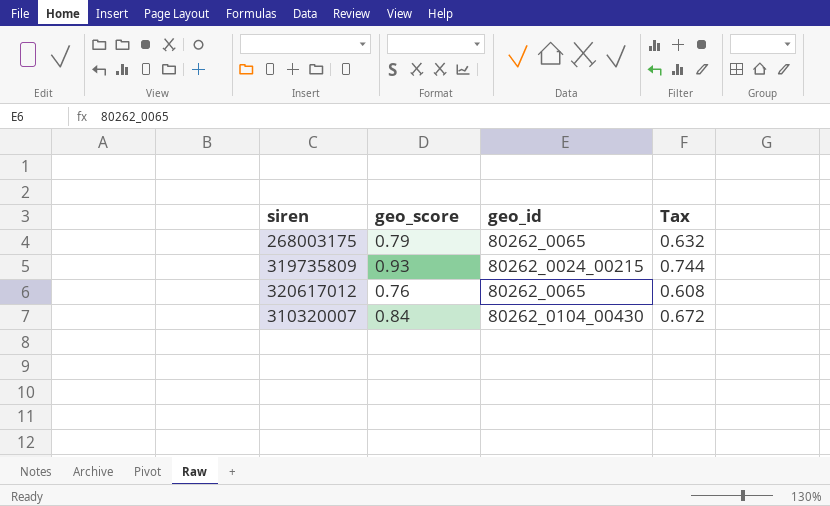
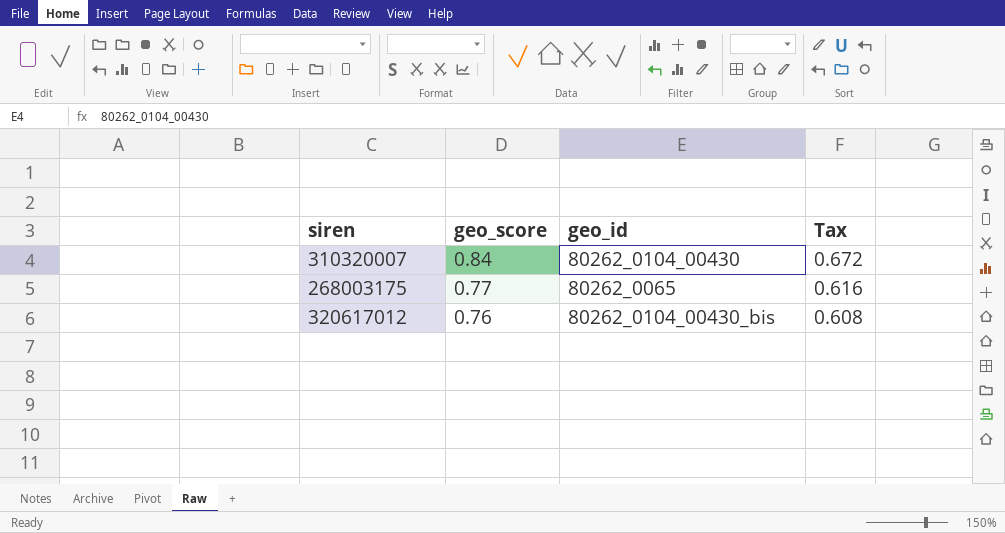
row order: none -> geo_score descending
row 319735809: 0.93 | 80262_0024_00215 | 0.744 -> none
268003175 | geo_score: 0.79 -> 0.77
268003175 | Tax: 0.632 -> 0.616
320617012 | geo_id: 80262_0065 -> 80262_0104_00430_bis

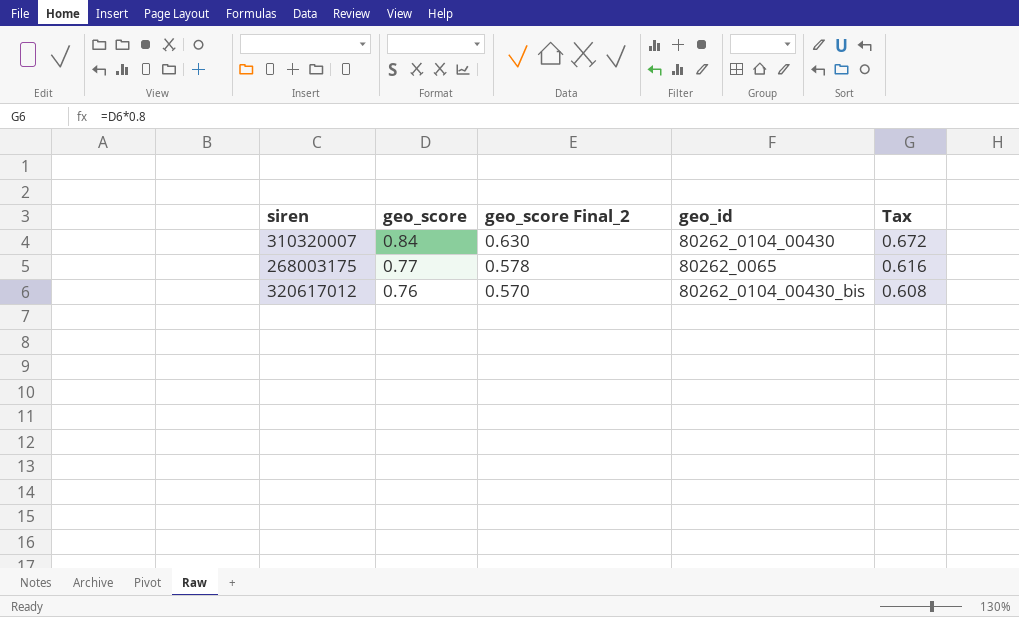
column geo_score Final_2 | formula: none -> [geo_score] * 0.75

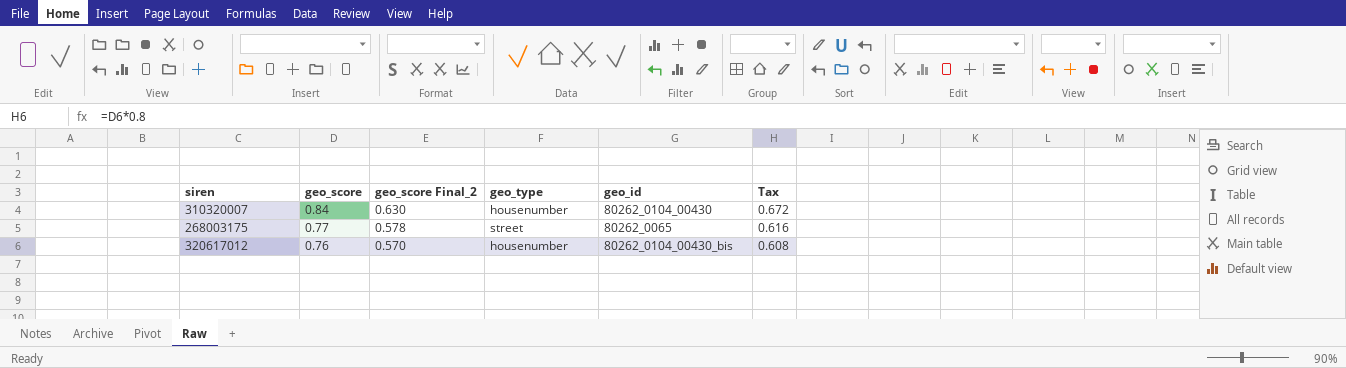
column geo_type | position: none -> 4

